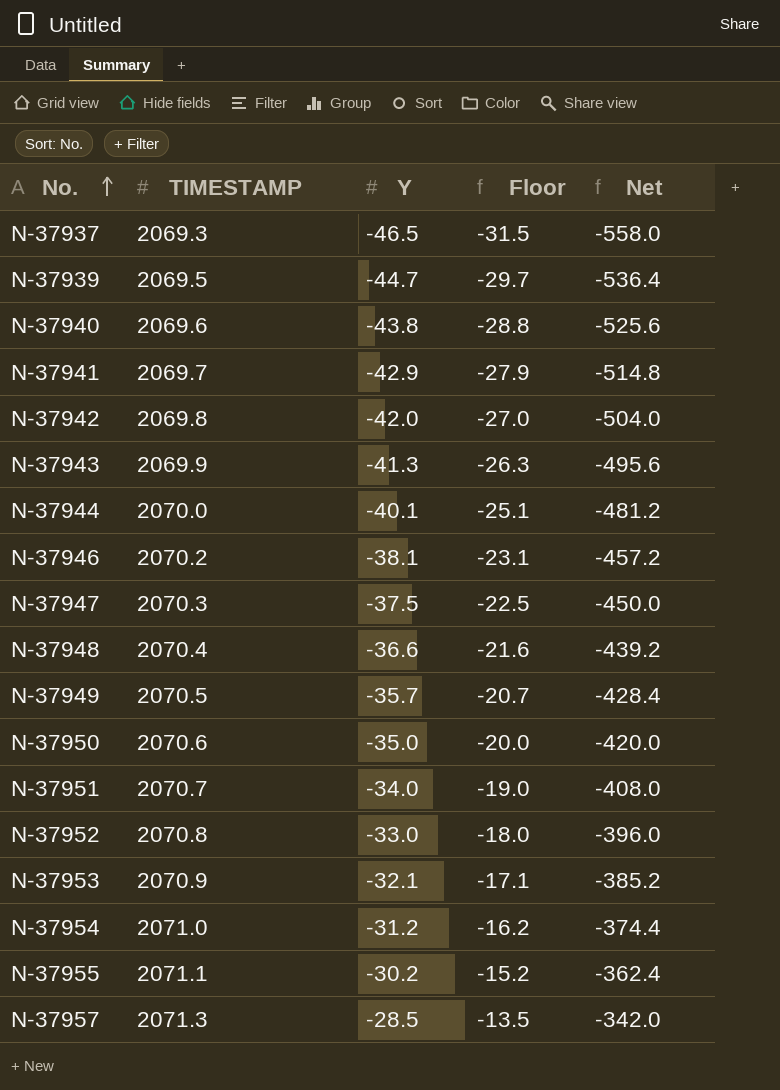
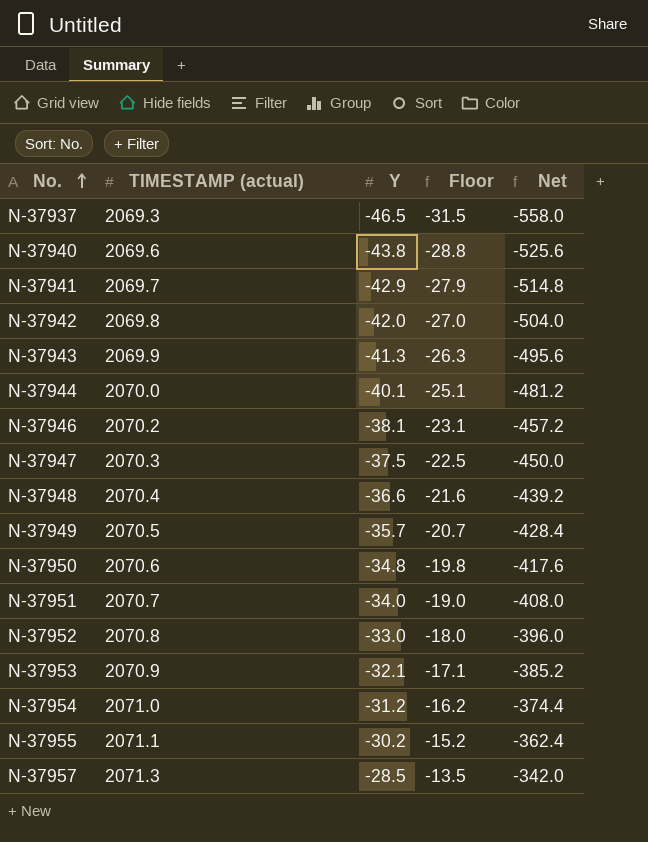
column name: TIMESTAMP -> TIMESTAMP (actual)
row N-37939: 2069.5 | -44.7 | -29.7 | -536.4 -> none
N-37950 | Y: -35.0 -> -34.8
N-37950 | Floor: -20.0 -> -19.8
N-37950 | Net: -420.0 -> -417.6

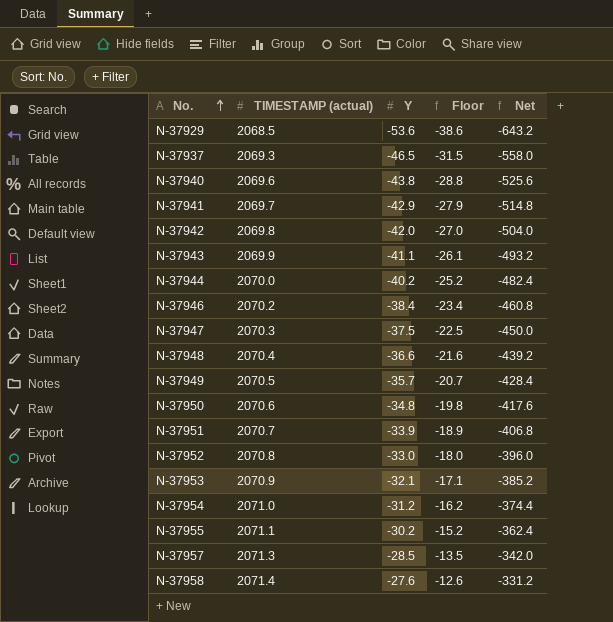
row N-37929: none -> 2068.5 | -53.6 | -38.6 | -643.2
N-37943 | Y: -41.3 -> -41.1
N-37943 | Floor: -26.3 -> -26.1
N-37943 | Net: -495.6 -> -493.2
N-37944 | Y: -40.1 -> -40.2
N-37944 | Floor: -25.1 -> -25.2
N-37944 | Net: -481.2 -> -482.4
N-37946 | Y: -38.1 -> -38.4
N-37946 | Floor: -23.1 -> -23.4
N-37946 | Net: -457.2 -> -460.8
N-37951 | Y: -34.0 -> -33.9
N-37951 | Floor: -19.0 -> -18.9
N-37951 | Net: -408.0 -> -406.8
row N-37958: none -> 2071.4 | -27.6 | -12.6 | -331.2

